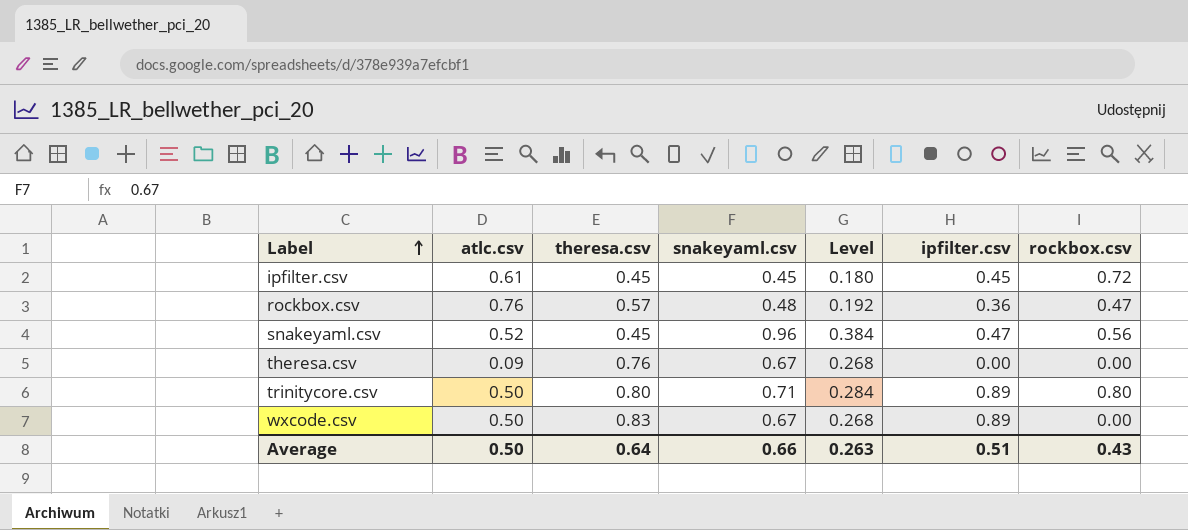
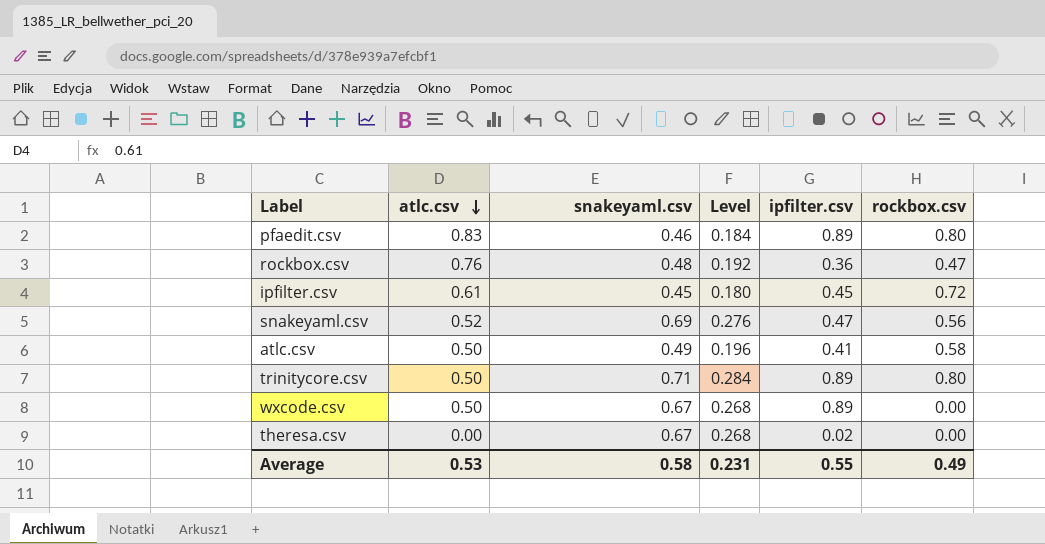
row order: Label ascending -> atlc.csv descending
column theresa.csv | position: 3 -> none
row pfaedit.csv: none -> 0.83 | 0.46 | 0.184 | 0.89 | 0.80
snakeyaml.csv | snakeyaml.csv: 0.96 -> 0.69
snakeyaml.csv | Level: 0.384 -> 0.276
row atlc.csv: none -> 0.50 | 0.49 | 0.196 | 0.41 | 0.58
theresa.csv | atlc.csv: 0.09 -> 0.00
theresa.csv | ipfilter.csv: 0.00 -> 0.02
Average | atlc.csv: 0.50 -> 0.53
Average | snakeyaml.csv: 0.66 -> 0.58
Average | Level: 0.263 -> 0.231
Average | ipfilter.csv: 0.51 -> 0.55
Average | rockbox.csv: 0.43 -> 0.49

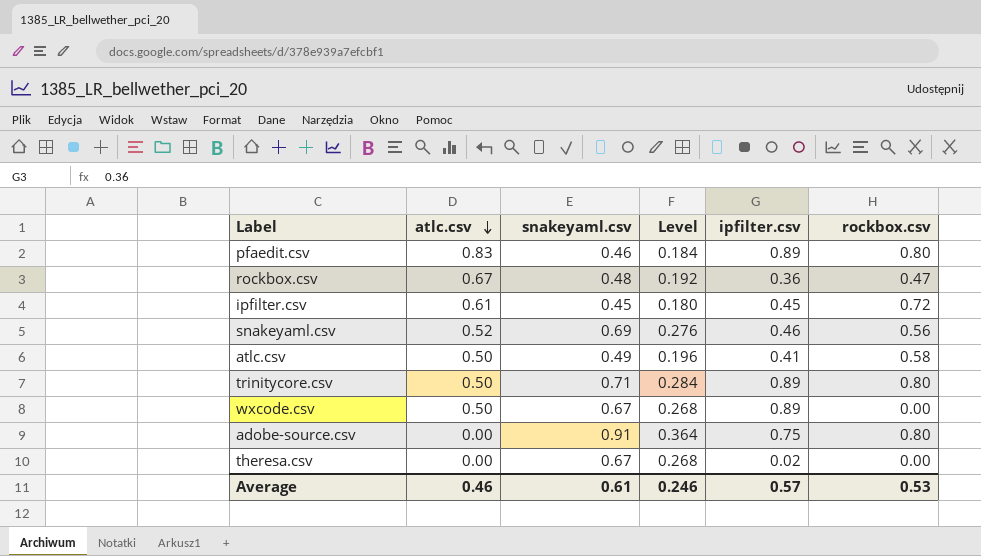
rockbox.csv | atlc.csv: 0.76 -> 0.67
snakeyaml.csv | ipfilter.csv: 0.47 -> 0.46
row adobe-source.csv: none -> 0.00 | 0.91 | 0.364 | 0.75 | 0.80
Average | atlc.csv: 0.53 -> 0.46
Average | snakeyaml.csv: 0.58 -> 0.61
Average | Level: 0.231 -> 0.246
Average | ipfilter.csv: 0.55 -> 0.57
Average | rockbox.csv: 0.49 -> 0.53

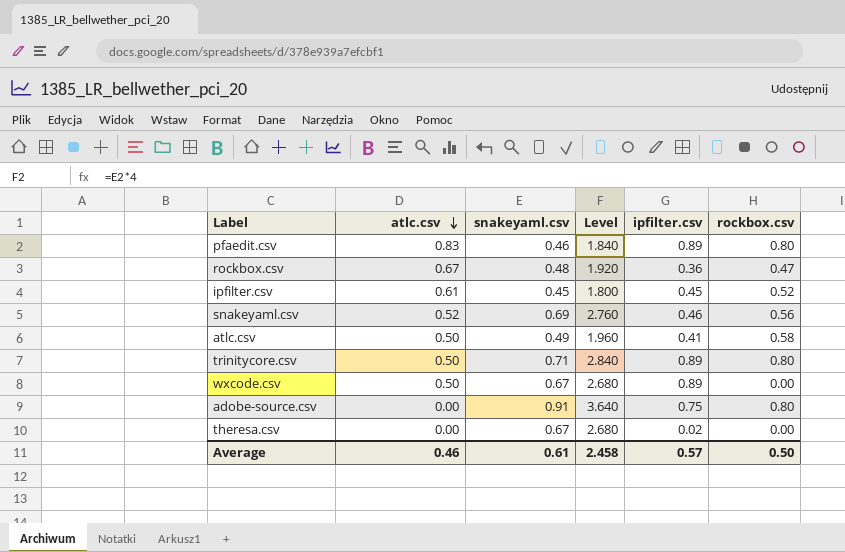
column Level | formula: [snakeyaml.csv] * 0.4 -> [snakeyaml.csv] * 4
ipfilter.csv | rockbox.csv: 0.72 -> 0.52
Average | Level: 0.246 -> 2.458
Average | rockbox.csv: 0.53 -> 0.50

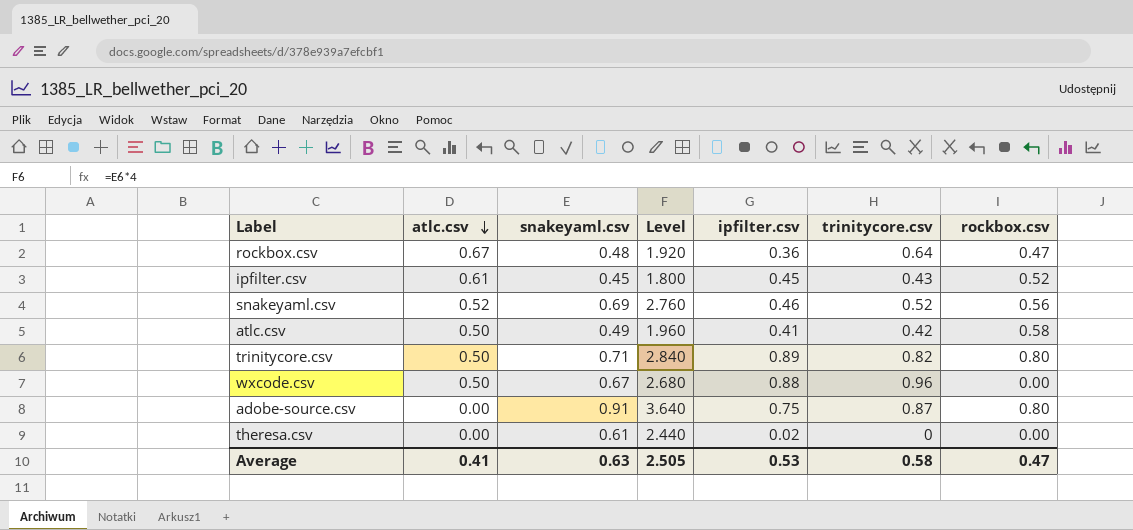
column trinitycore.csv | position: none -> 6
row pfaedit.csv: 0.83 | 0.46 | 1.840 | 0.89 | 0.80 -> none
wxcode.csv | ipfilter.csv: 0.89 -> 0.88
theresa.csv | snakeyaml.csv: 0.67 -> 0.61
theresa.csv | Level: 2.680 -> 2.440
Average | atlc.csv: 0.46 -> 0.41
Average | snakeyaml.csv: 0.61 -> 0.63
Average | Level: 2.458 -> 2.505
Average | ipfilter.csv: 0.57 -> 0.53
Average | rockbox.csv: 0.50 -> 0.47

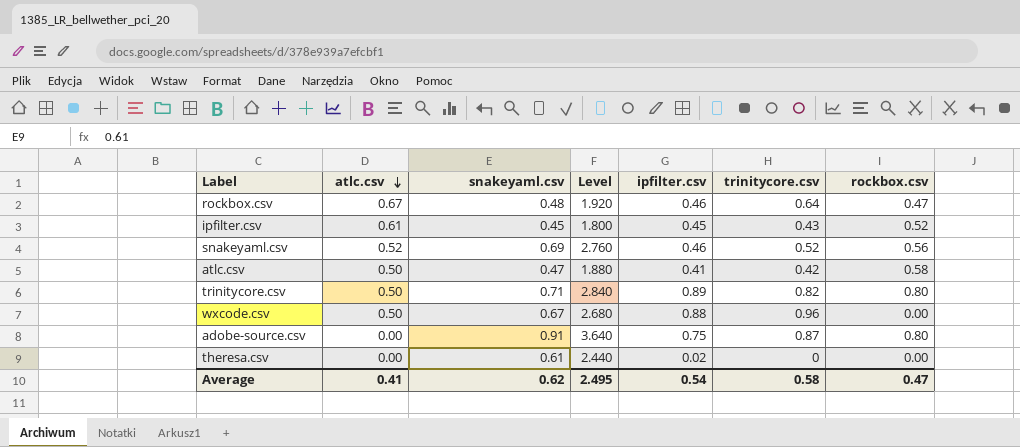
rockbox.csv | ipfilter.csv: 0.36 -> 0.46
atlc.csv | snakeyaml.csv: 0.49 -> 0.47
atlc.csv | Level: 1.960 -> 1.880
Average | snakeyaml.csv: 0.63 -> 0.62
Average | Level: 2.505 -> 2.495
Average | ipfilter.csv: 0.53 -> 0.54

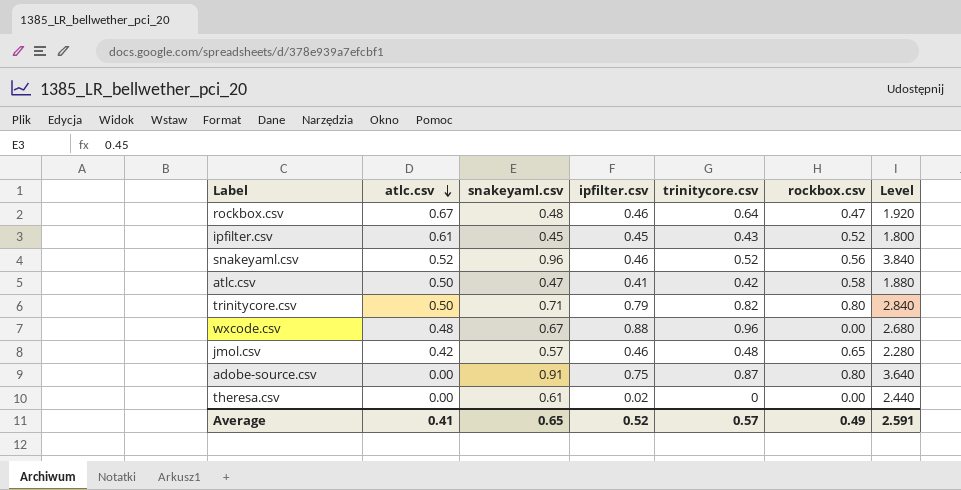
column Level | position: 4 -> 7
snakeyaml.csv | snakeyaml.csv: 0.69 -> 0.96
snakeyaml.csv | Level: 2.760 -> 3.840
trinitycore.csv | ipfilter.csv: 0.89 -> 0.79
wxcode.csv | atlc.csv: 0.50 -> 0.48
row jmol.csv: none -> 0.42 | 0.57 | 0.46 | 0.48 | 0.65 | 2.280
Average | snakeyaml.csv: 0.62 -> 0.65
Average | ipfilter.csv: 0.54 -> 0.52
Average | trinitycore.csv: 0.58 -> 0.57
Average | rockbox.csv: 0.47 -> 0.49
Average | Level: 2.495 -> 2.591

